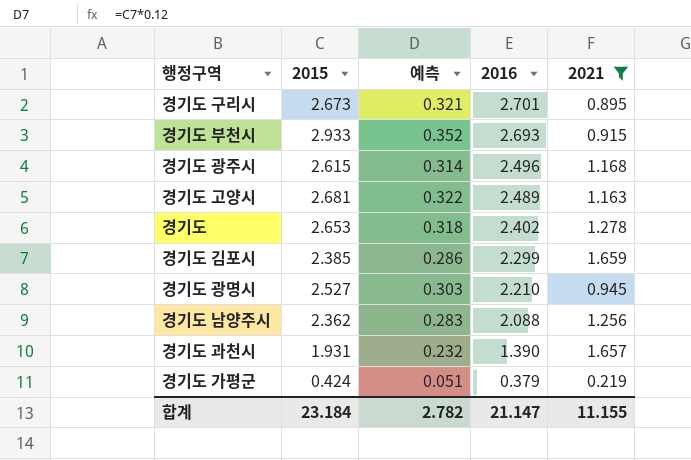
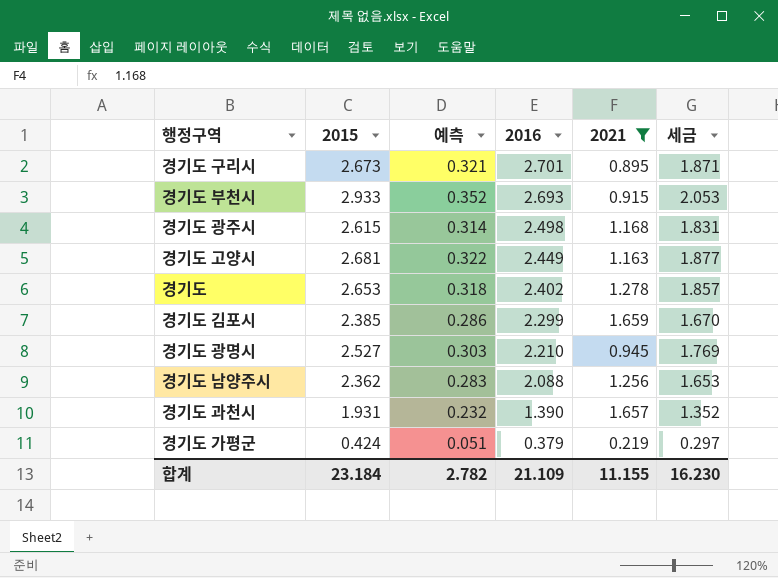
column 세금 | formula: none -> [2015] * 0.7
경기도 광주시 | 2016: 2.496 -> 2.498
경기도 고양시 | 2016: 2.489 -> 2.449
합계 | 2016: 21.147 -> 21.109

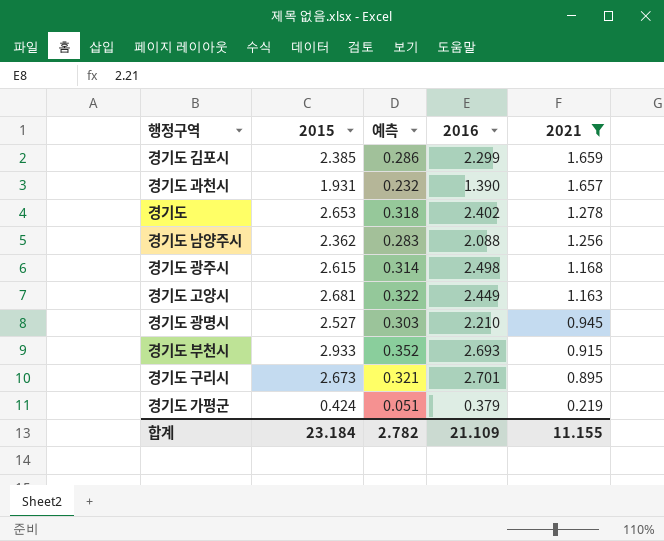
row order: 2016 descending -> 2021 descending
column 세금 | formula: [2015] * 0.7 -> none

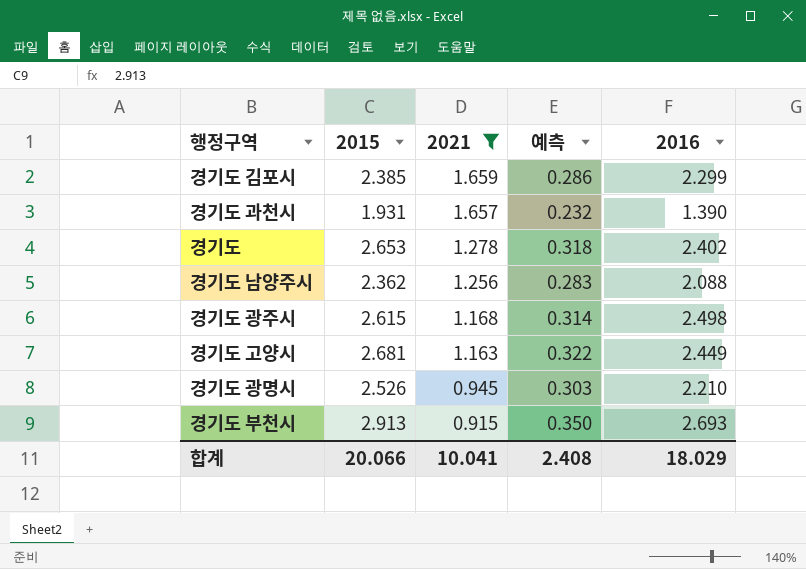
column 2021 | position: 5 -> 3
row 경기도 구리시: 2.673 | 0.321 | 2.701 | 0.895 -> none
row 경기도 가평군: 0.424 | 0.051 | 0.379 | 0.219 -> none
경기도 광명시 | 2015: 2.527 -> 2.526
경기도 부천시 | 2015: 2.933 -> 2.913
경기도 부천시 | 예측: 0.352 -> 0.350
합계 | 2015: 23.184 -> 20.066
합계 | 2021: 11.155 -> 10.041
합계 | 예측: 2.782 -> 2.408
합계 | 2016: 21.109 -> 18.029

